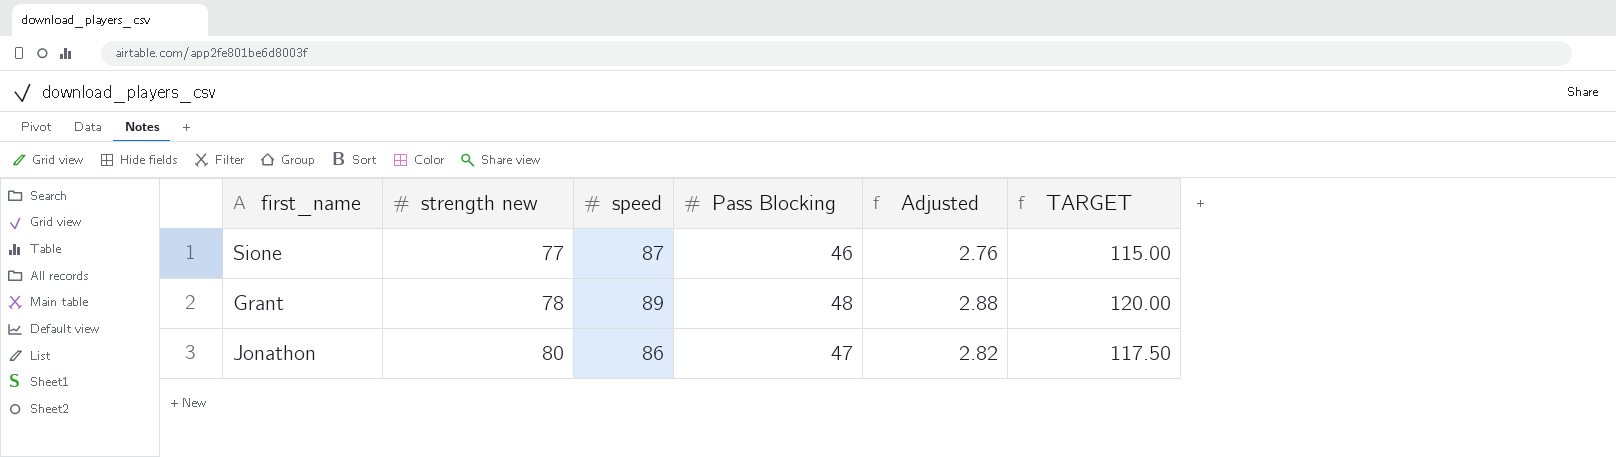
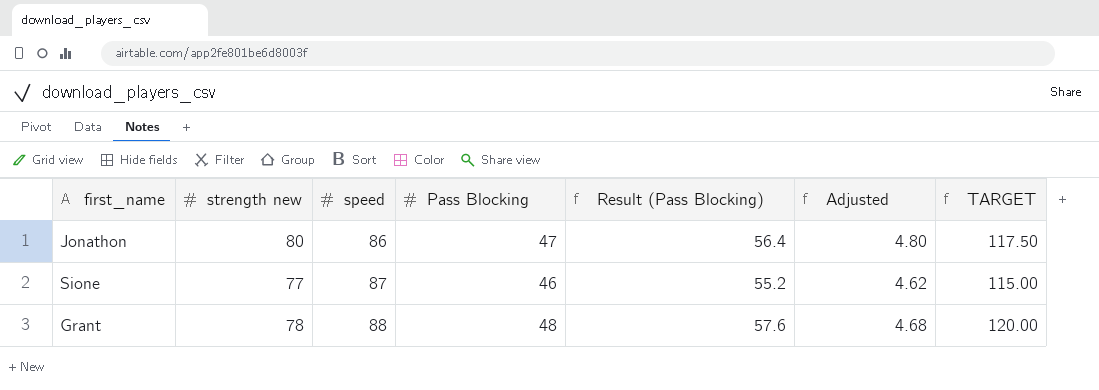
row order: strength new ascending -> speed ascending
column Result (Pass Blocking) | formula: none -> [Pass Blocking] * 1.2
column Adjusted | formula: [Pass Blocking] * 0.06 -> [strength new] * 0.06
Grant | speed: 89 -> 88

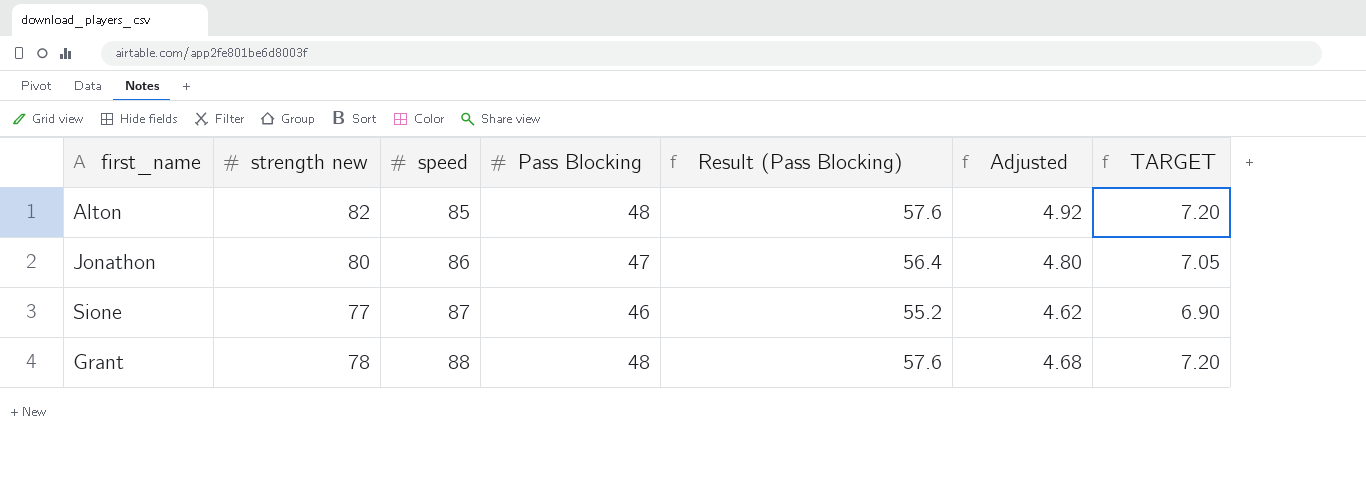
column TARGET | formula: [Pass Blocking] * 2.5 -> [Pass Blocking] * 0.15
row Alton: none -> 82 | 85 | 48 | 57.6 | 4.92 | 7.20

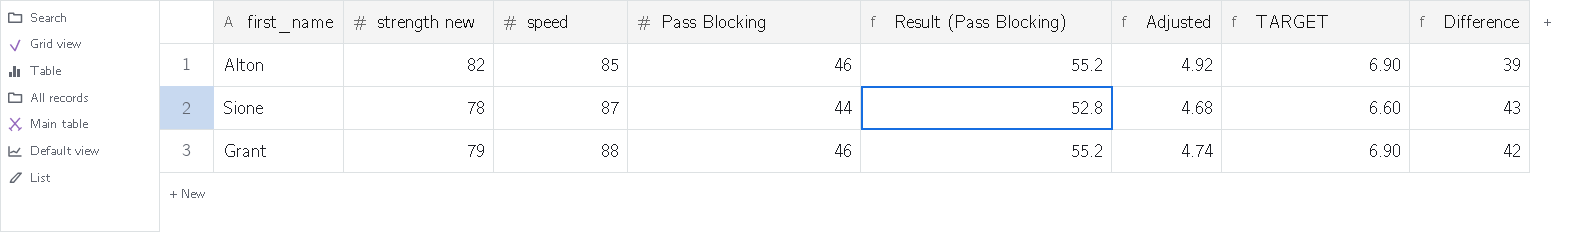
column Difference | formula: none -> [speed] - [Pass Blocking]
row Jonathon: 80 | 86 | 47 | 56.4 | 4.80 | 7.05 -> none
Alton | Pass Blocking: 48 -> 46
Alton | Result (Pass Blocking): 57.6 -> 55.2
Alton | TARGET: 7.20 -> 6.90
Sione | strength new: 77 -> 78
Sione | Pass Blocking: 46 -> 44
Sione | Result (Pass Blocking): 55.2 -> 52.8
Sione | Adjusted: 4.62 -> 4.68
Sione | TARGET: 6.90 -> 6.60
Grant | strength new: 78 -> 79
Grant | Pass Blocking: 48 -> 46
Grant | Result (Pass Blocking): 57.6 -> 55.2
Grant | Adjusted: 4.68 -> 4.74
Grant | TARGET: 7.20 -> 6.90

